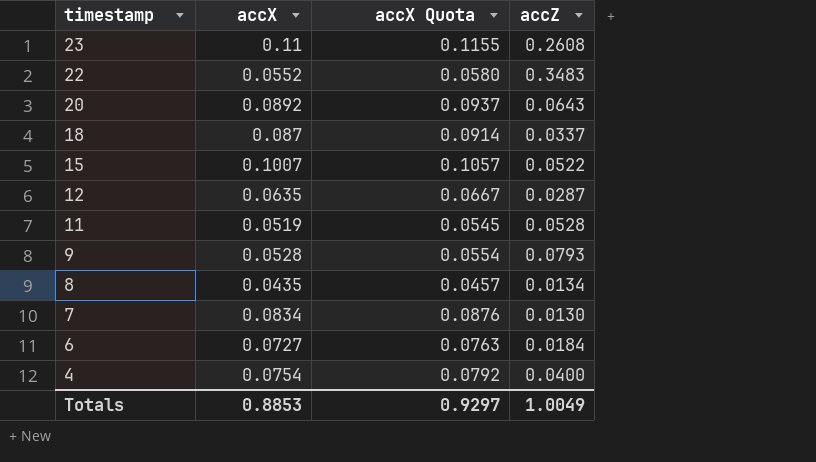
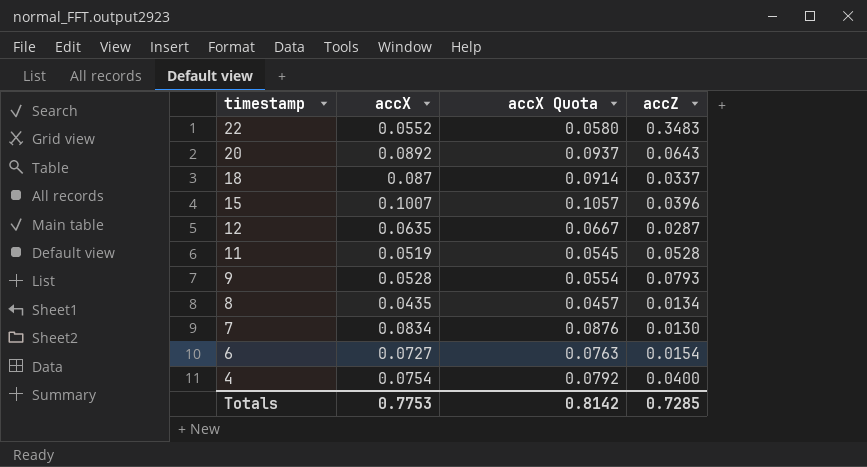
row 23: 0.11 | 0.1155 | 0.2608 -> none
15 | accZ: 0.0522 -> 0.0396
6 | accZ: 0.0184 -> 0.0154
Totals | accX: 0.8853 -> 0.7753
Totals | accX Quota: 0.9297 -> 0.8142
Totals | accZ: 1.0049 -> 0.7285

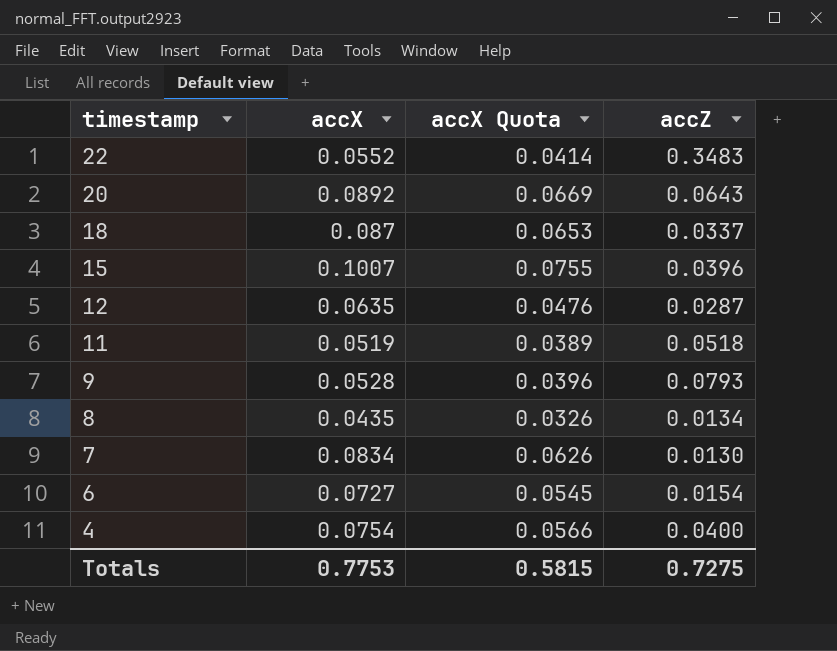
column accX Quota | formula: [accX] * 1.05 -> [accX] * 0.75
11 | accZ: 0.0528 -> 0.0518
Totals | accX Quota: 0.8142 -> 0.5815
Totals | accZ: 0.7285 -> 0.7275

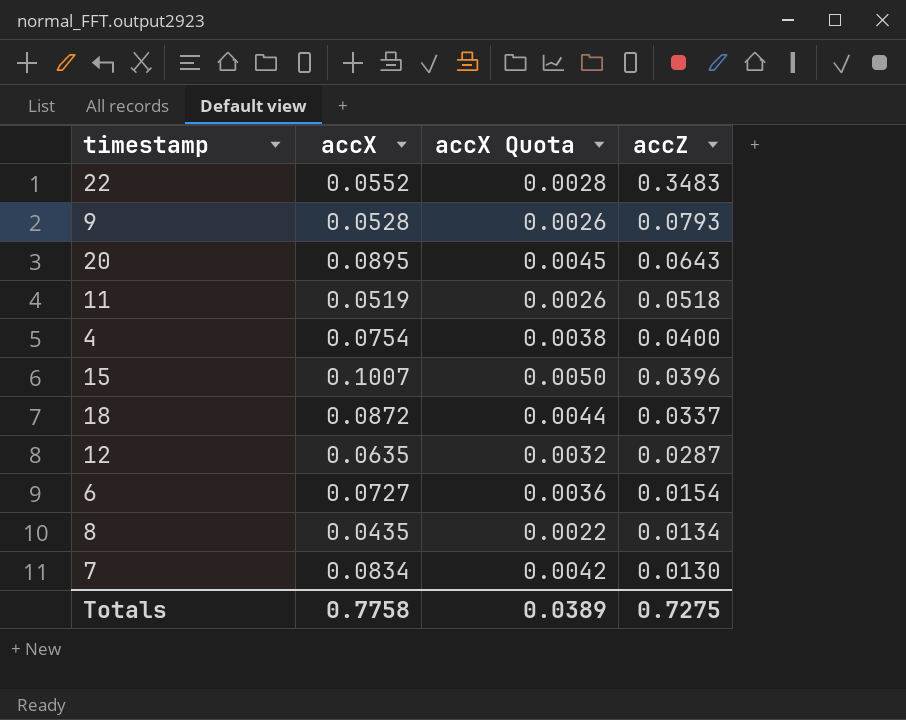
row order: timestamp descending -> accZ descending
column accX Quota | formula: [accX] * 0.75 -> [accX] * 0.05
20 | accX: 0.0892 -> 0.0895
18 | accX: 0.087 -> 0.0872
Totals | accX: 0.7753 -> 0.7758
Totals | accX Quota: 0.5815 -> 0.0389

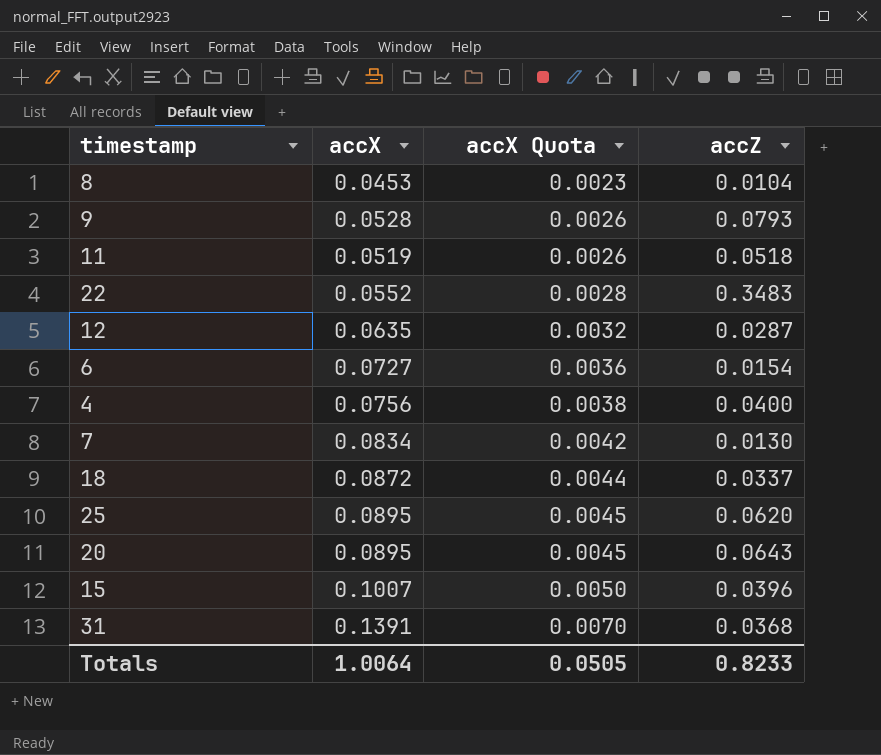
row order: accZ descending -> accX Quota ascending
8 | accX: 0.0435 -> 0.0453
8 | accX Quota: 0.0022 -> 0.0023
8 | accZ: 0.0134 -> 0.0104
4 | accX: 0.0754 -> 0.0756
row 25: none -> 0.0895 | 0.0045 | 0.0620
row 31: none -> 0.1391 | 0.0070 | 0.0368
Totals | accX: 0.7758 -> 1.0064
Totals | accX Quota: 0.0389 -> 0.0505
Totals | accZ: 0.7275 -> 0.8233

